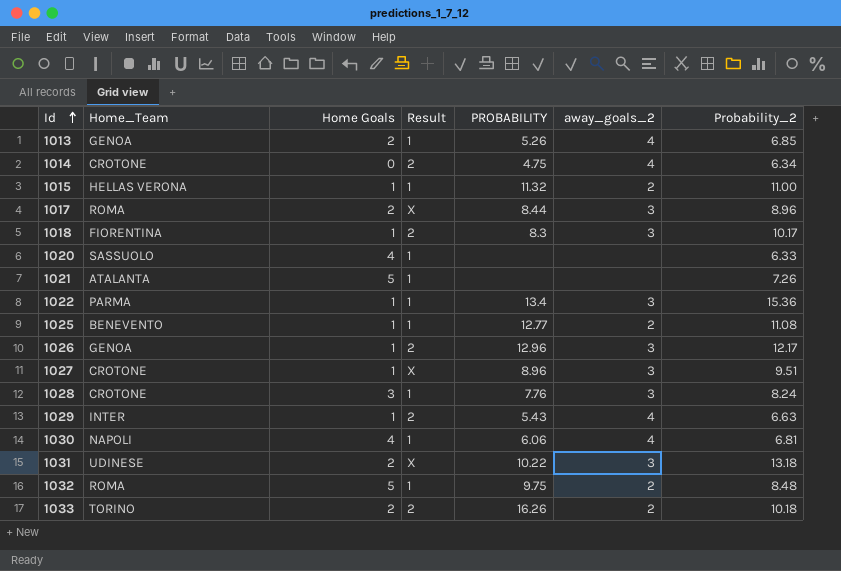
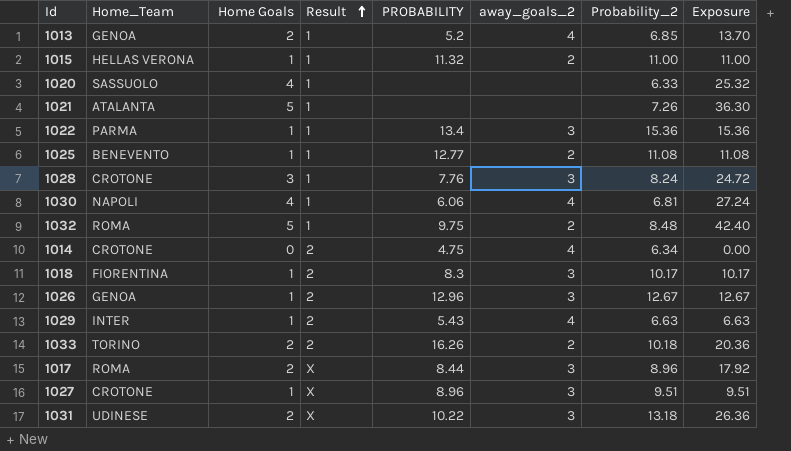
row order: Id ascending -> Result ascending
column Exposure | formula: none -> [Home Goals] * [Probability_2]
1013 | PROBABILITY: 5.26 -> 5.2
1026 | Probability_2: 12.17 -> 12.67

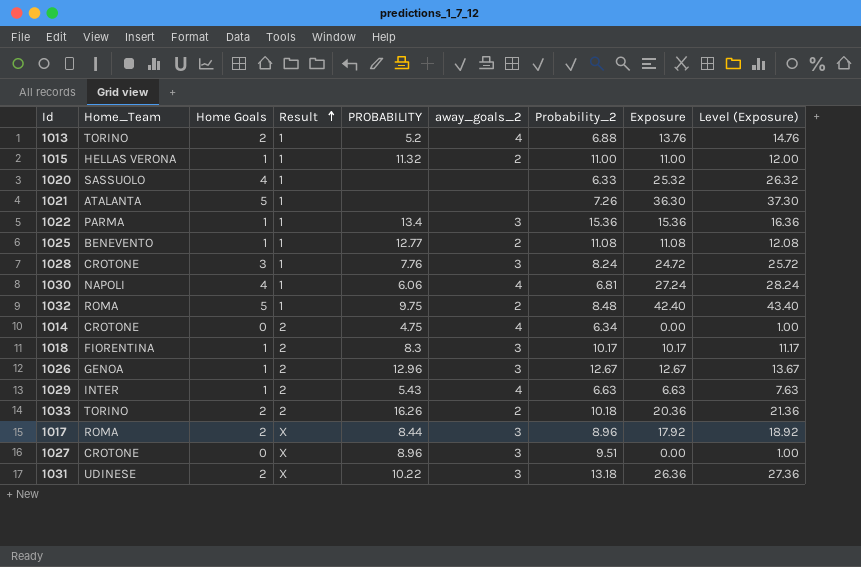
column Level (Exposure) | formula: none -> [Exposure] + 1
1013 | Home_Team: GENOA -> TORINO
1013 | Probability_2: 6.85 -> 6.88
1013 | Exposure: 13.70 -> 13.76
1027 | Home Goals: 1 -> 0
1027 | Exposure: 9.51 -> 0.00

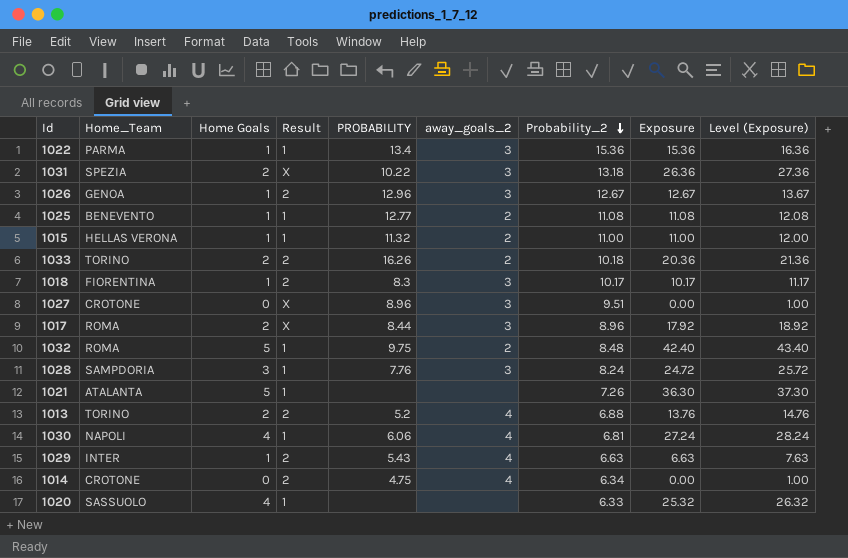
row order: Result ascending -> Probability_2 descending
1031 | Home_Team: UDINESE -> SPEZIA
1028 | Home_Team: CROTONE -> SAMPDORIA
1013 | Result: 1 -> 2

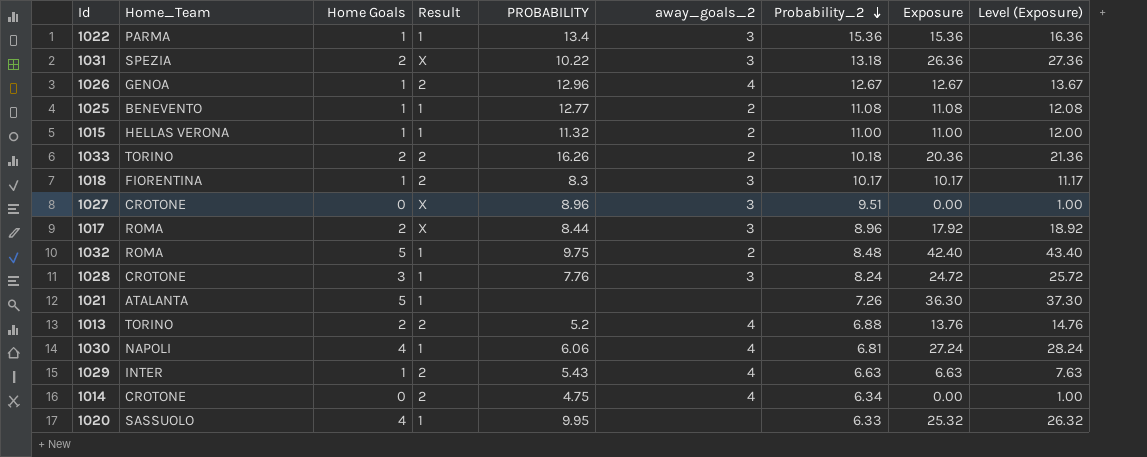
1026 | away_goals_2: 3 -> 4
1028 | Home_Team: SAMPDORIA -> CROTONE
1020 | PROBABILITY: none -> 9.95

